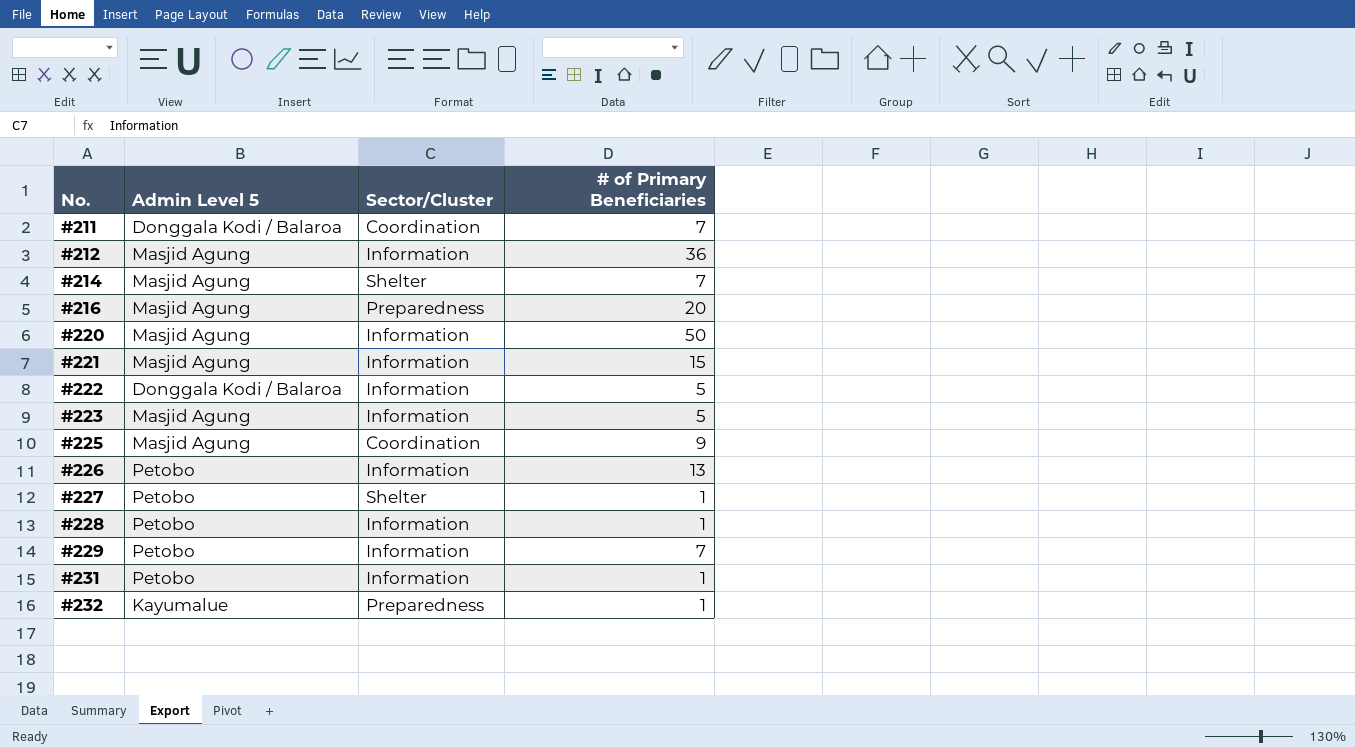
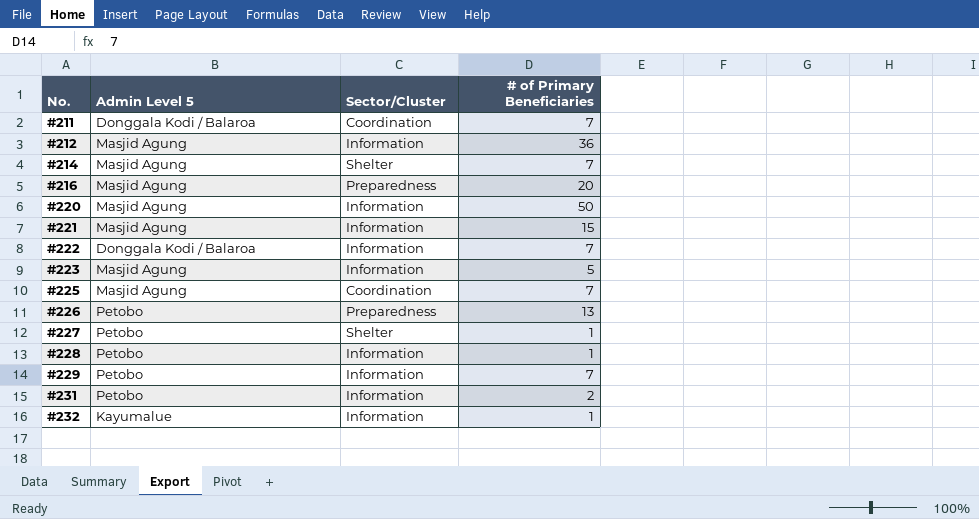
#222 | # of Primary Beneficiaries: 5 -> 7
#225 | # of Primary Beneficiaries: 9 -> 7
#226 | Sector/Cluster: Information -> Preparedness
#231 | # of Primary Beneficiaries: 1 -> 2
#232 | Sector/Cluster: Preparedness -> Information

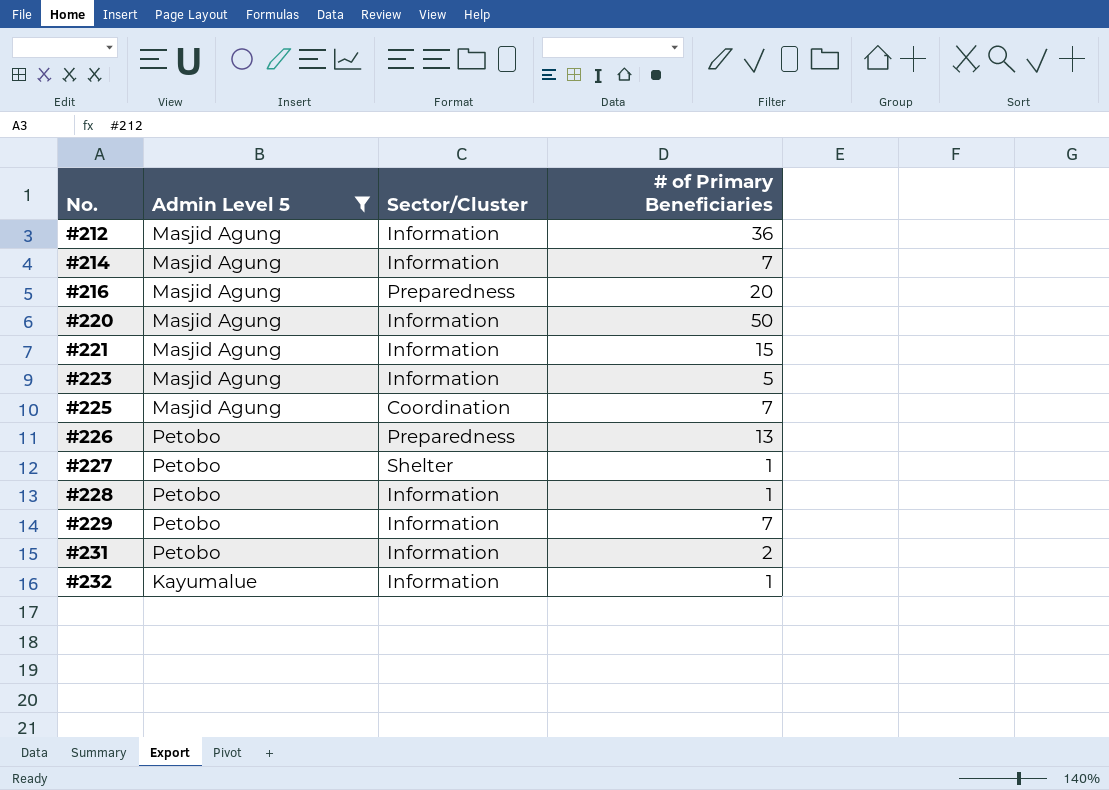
filter: none -> Admin Level 5 != Donggala Kodi / Balaroa
#214 | Sector/Cluster: Shelter -> Information

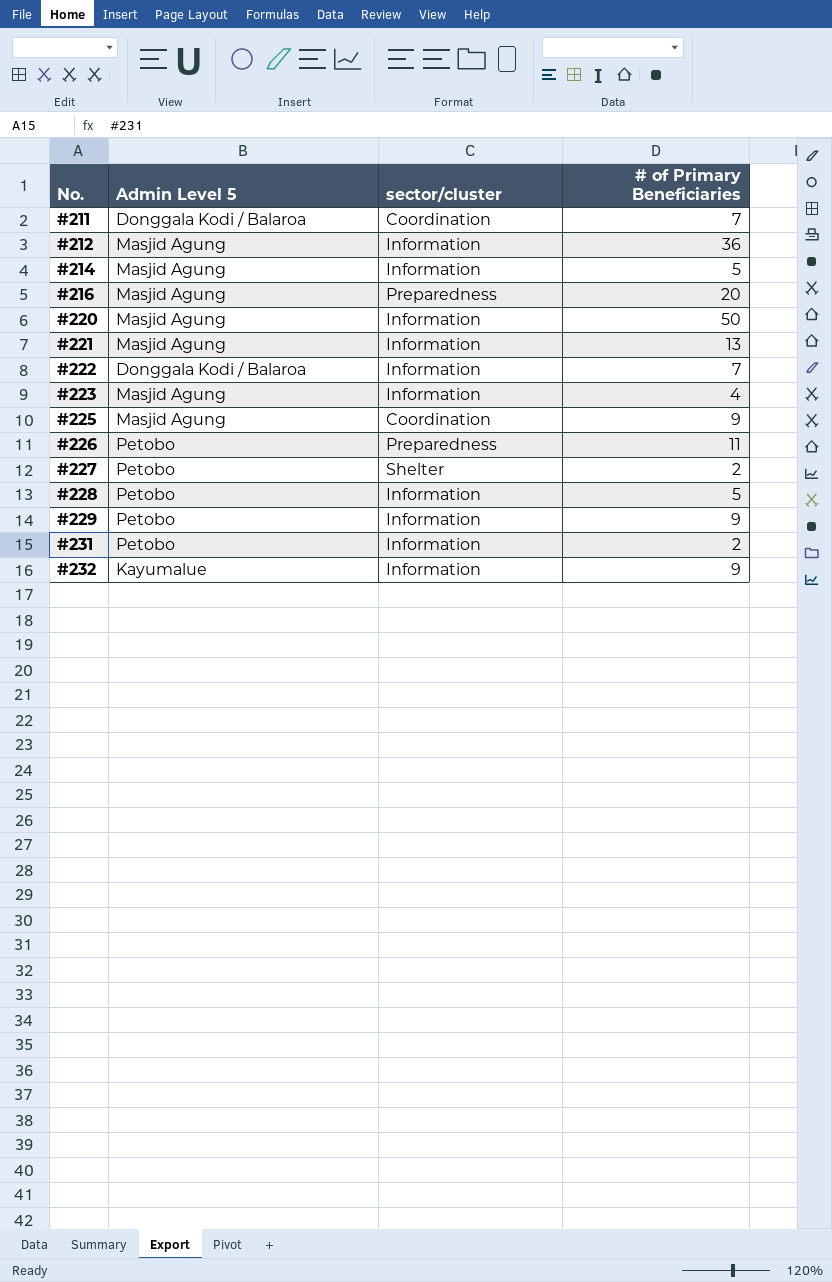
filter: Admin Level 5 != Donggala Kodi / Balaroa -> none
column name: Sector/Cluster -> sector/cluster
#214 | # of Primary Beneficiaries: 7 -> 5
#221 | # of Primary Beneficiaries: 15 -> 13
#223 | # of Primary Beneficiaries: 5 -> 4
#225 | # of Primary Beneficiaries: 7 -> 9
#226 | # of Primary Beneficiaries: 13 -> 11
#227 | # of Primary Beneficiaries: 1 -> 2
#228 | # of Primary Beneficiaries: 1 -> 5
#229 | # of Primary Beneficiaries: 7 -> 9
#232 | # of Primary Beneficiaries: 1 -> 9

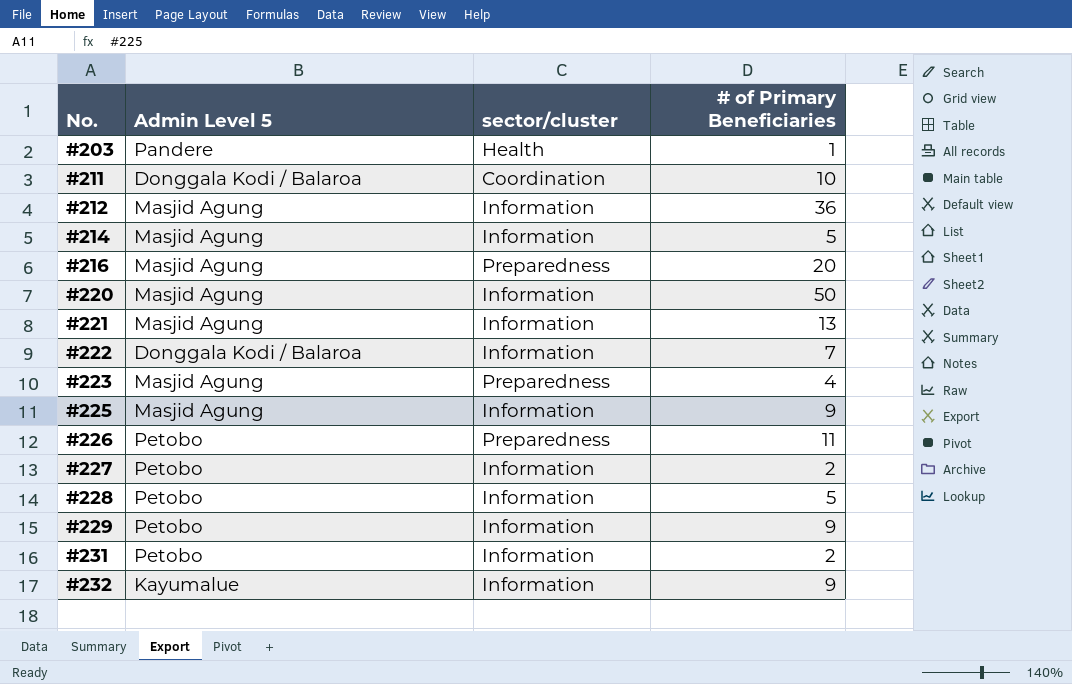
row #203: none -> Pandere | Health | 1
#211 | # of Primary Beneficiaries: 7 -> 10
#223 | sector/cluster: Information -> Preparedness
#225 | sector/cluster: Coordination -> Information
#227 | sector/cluster: Shelter -> Information

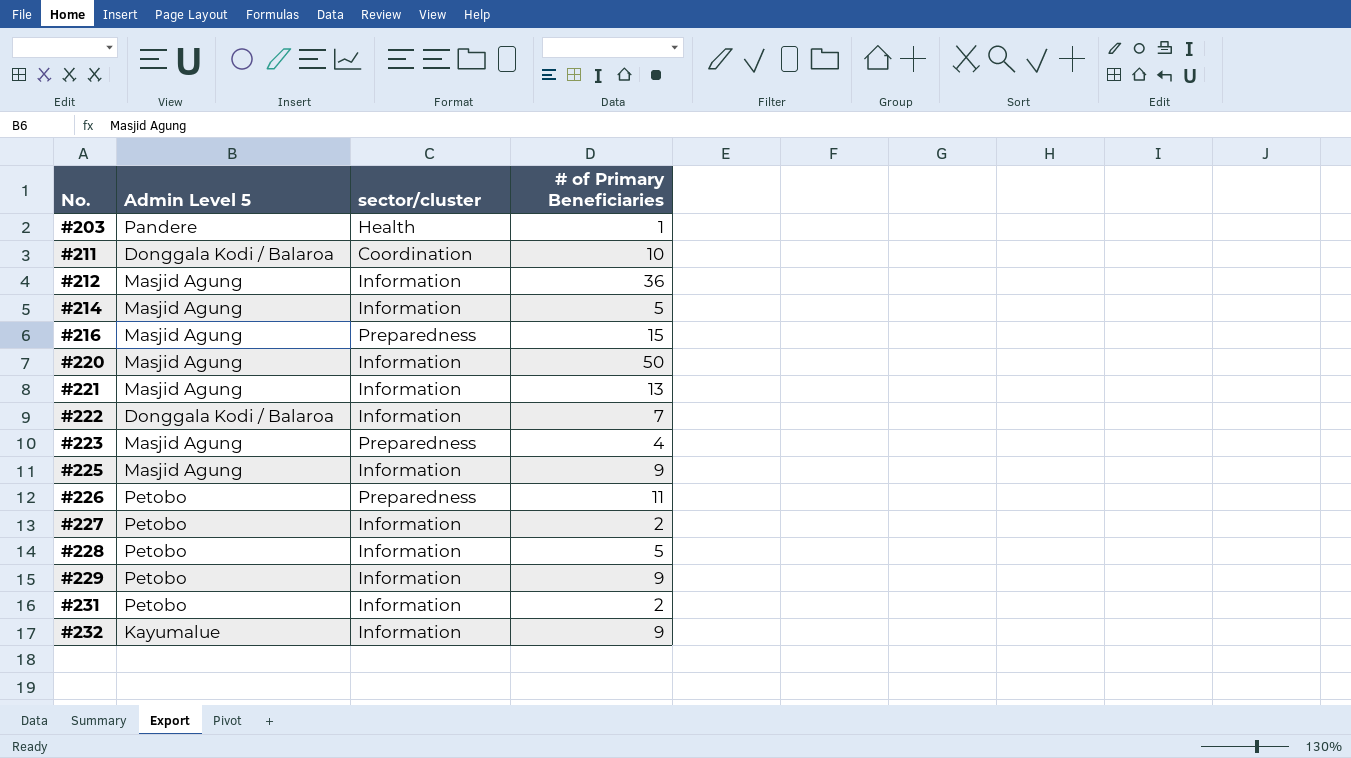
#216 | # of Primary Beneficiaries: 20 -> 15

